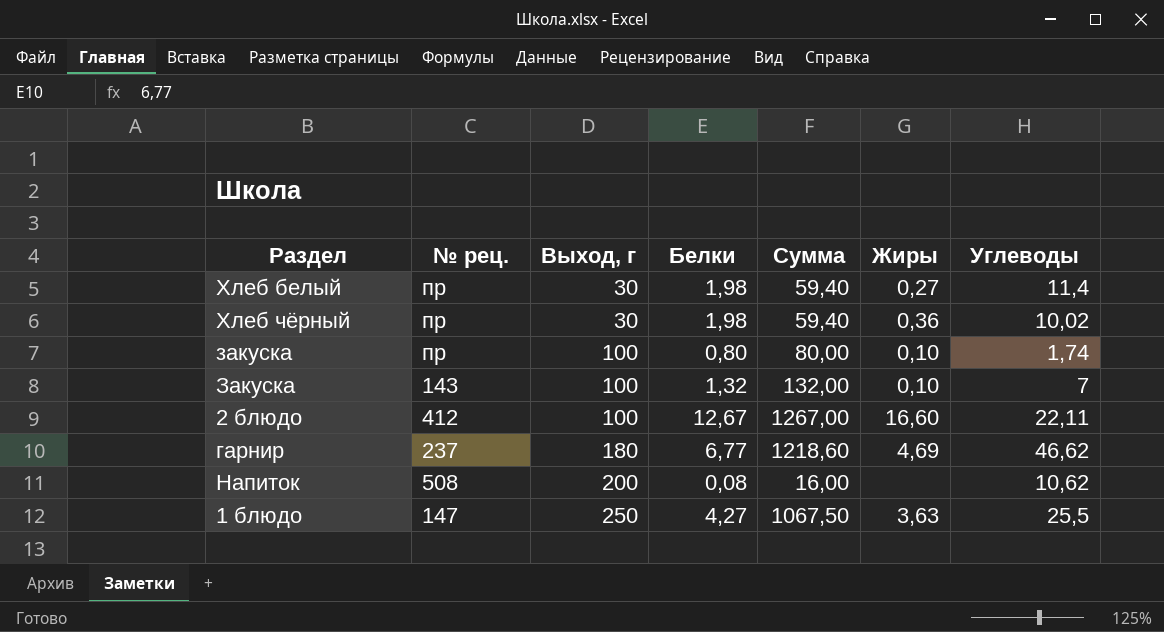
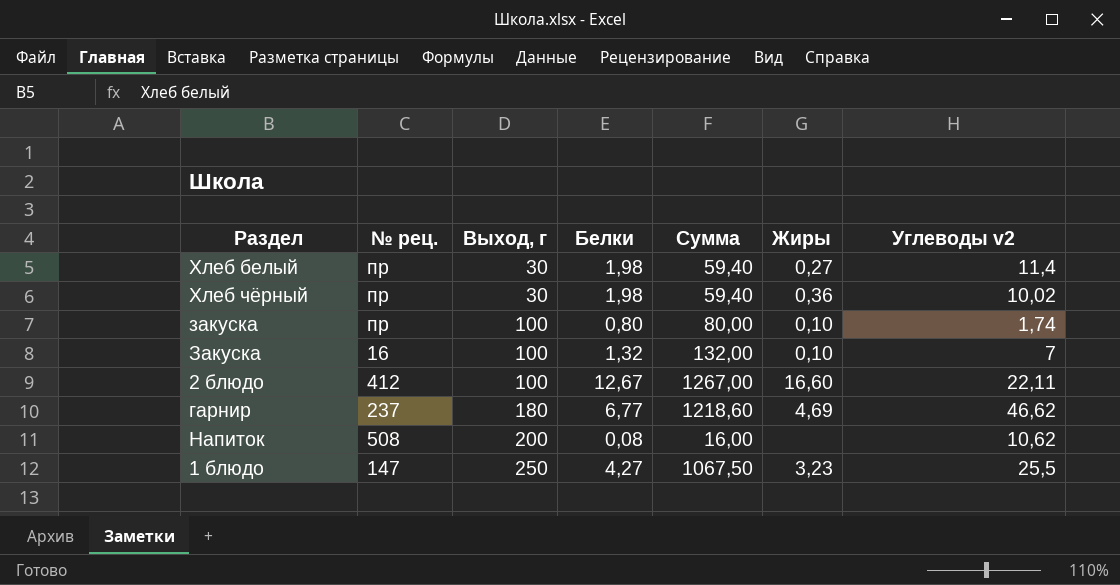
column name: Углеводы -> Углеводы v2
Закуска | № рец.: 143 -> 16
1 блюдо | Жиры: 3,63 -> 3,23

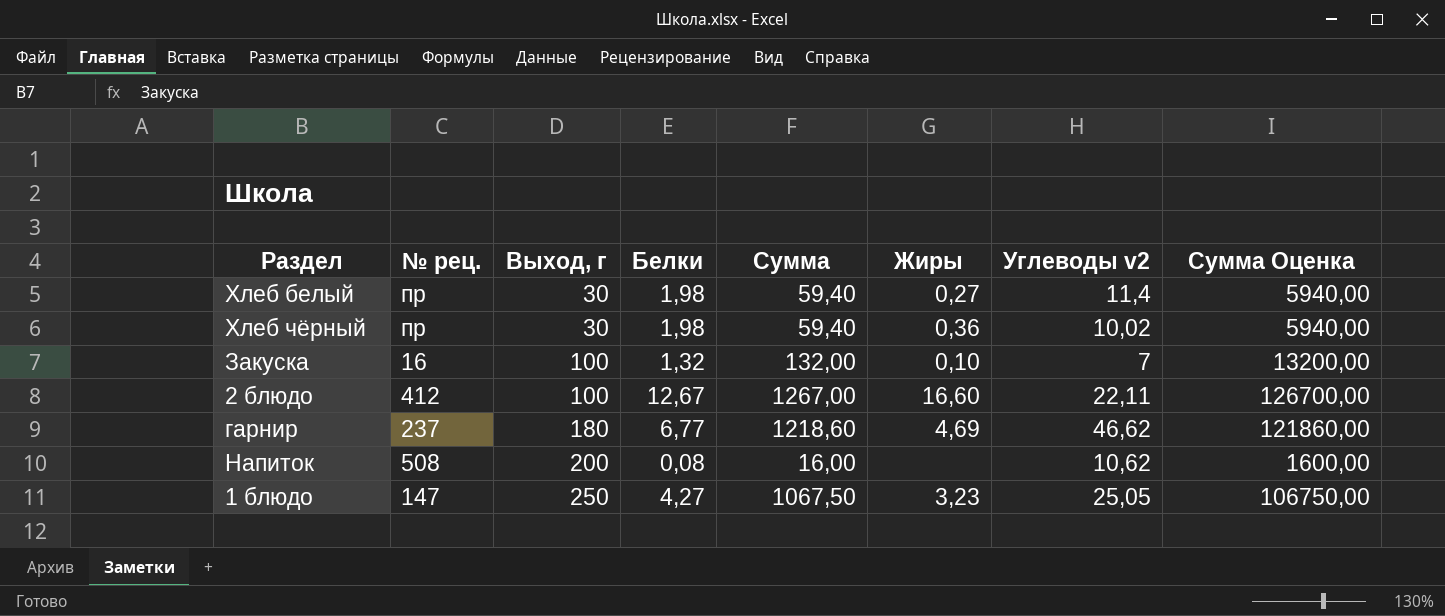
column Сумма Оценка | formula: none -> [Сумма] * 100
row закуска: пр | 100 | 0,80 | 80,00 | 0,10 | 1,74 -> none
1 блюдо | Углеводы v2: 25,5 -> 25,05

